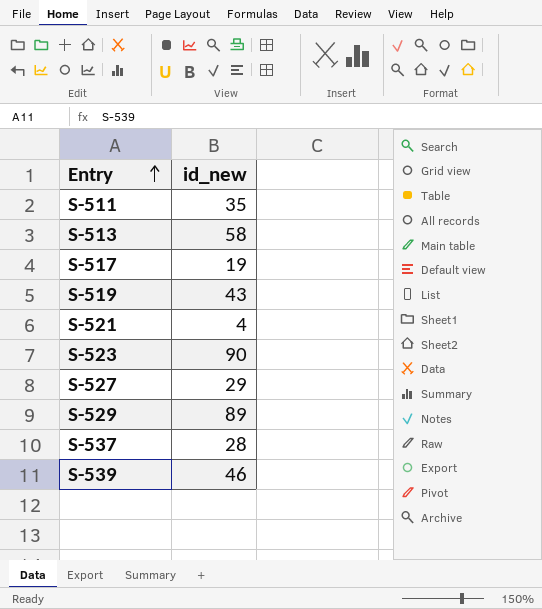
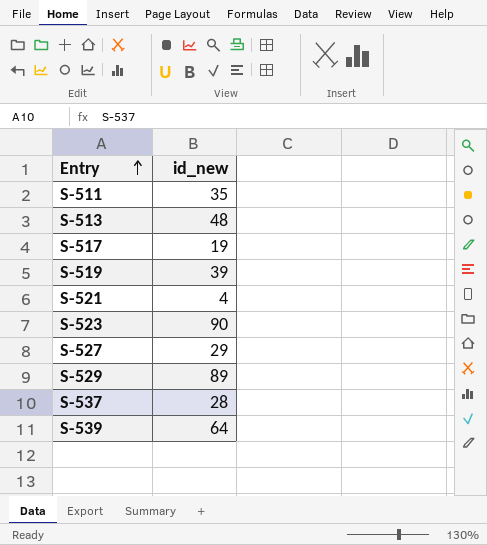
S-513 | id_new: 58 -> 48
S-519 | id_new: 43 -> 39
S-539 | id_new: 46 -> 64

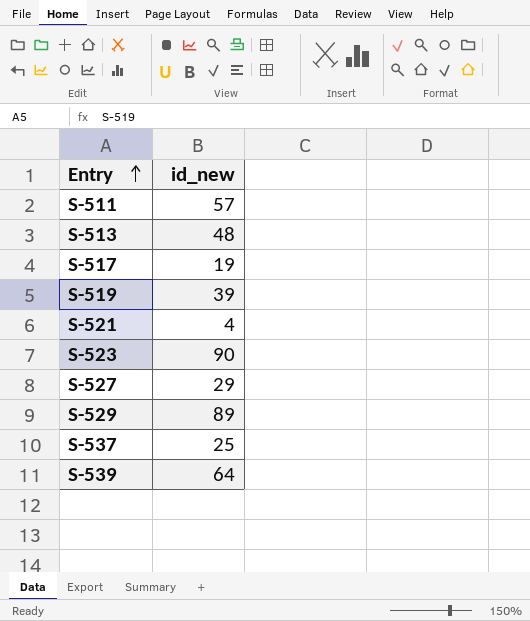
S-511 | id_new: 35 -> 57
S-537 | id_new: 28 -> 25

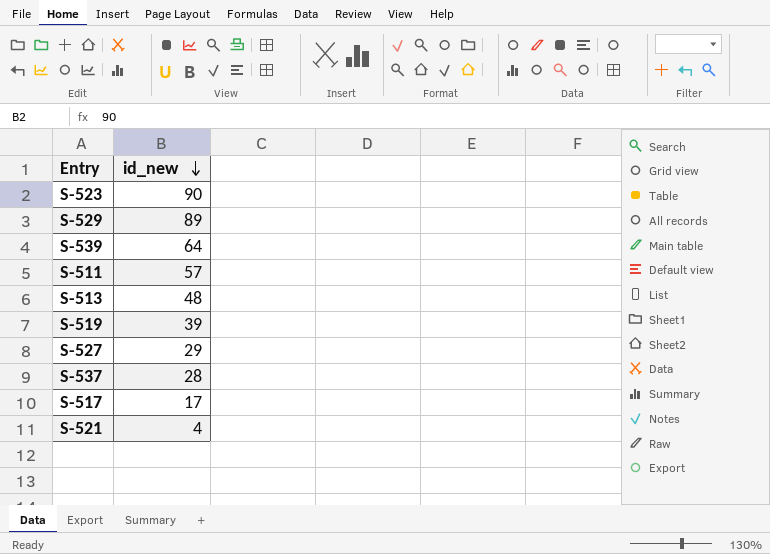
row order: Entry ascending -> id_new descending
S-537 | id_new: 25 -> 28
S-517 | id_new: 19 -> 17

